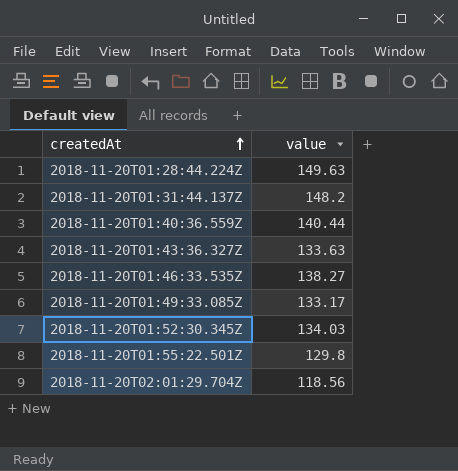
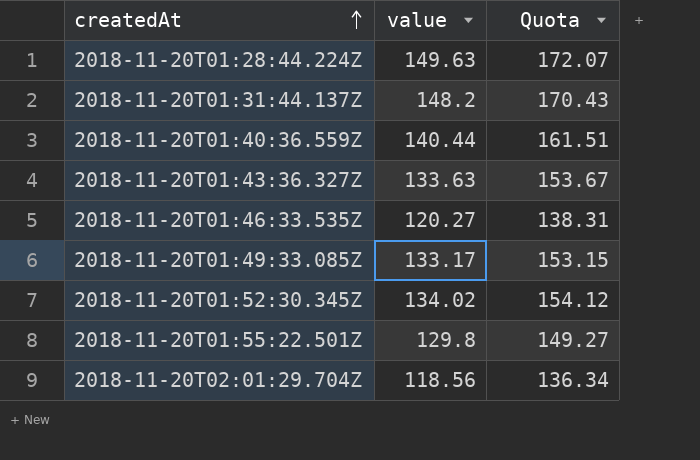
column Quota | formula: none -> [value] * 1.15
2018-11-20T01:46:33.535Z | value: 138.27 -> 120.27
2018-11-20T01:52:30.345Z | value: 134.03 -> 134.02

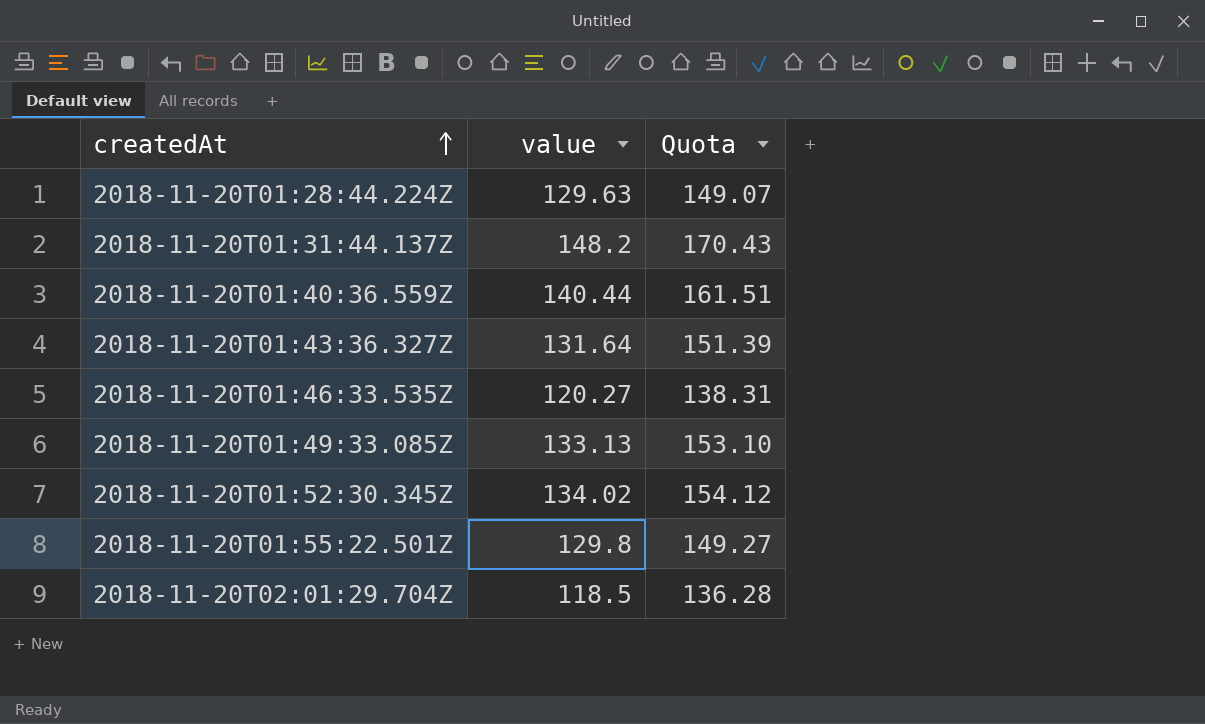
2018-11-20T01:28:44.224Z | value: 149.63 -> 129.63
2018-11-20T01:28:44.224Z | Quota: 172.07 -> 149.07
2018-11-20T01:43:36.327Z | value: 133.63 -> 131.64
2018-11-20T01:43:36.327Z | Quota: 153.67 -> 151.39
2018-11-20T01:49:33.085Z | value: 133.17 -> 133.13
2018-11-20T01:49:33.085Z | Quota: 153.15 -> 153.10
2018-11-20T02:01:29.704Z | value: 118.56 -> 118.5
2018-11-20T02:01:29.704Z | Quota: 136.34 -> 136.28

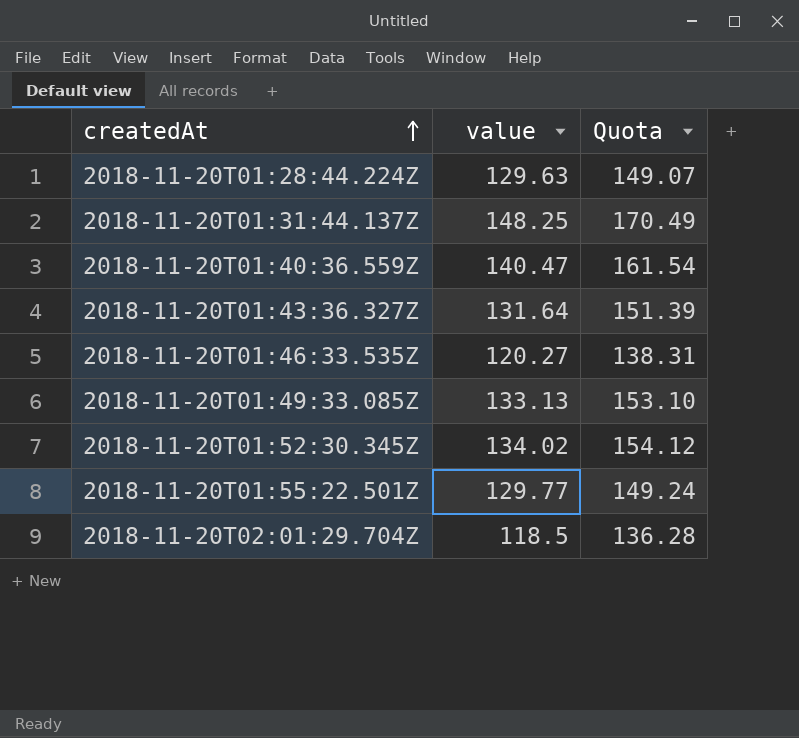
2018-11-20T01:31:44.137Z | value: 148.2 -> 148.25
2018-11-20T01:31:44.137Z | Quota: 170.43 -> 170.49
2018-11-20T01:40:36.559Z | value: 140.44 -> 140.47
2018-11-20T01:40:36.559Z | Quota: 161.51 -> 161.54
2018-11-20T01:55:22.501Z | value: 129.8 -> 129.77
2018-11-20T01:55:22.501Z | Quota: 149.27 -> 149.24

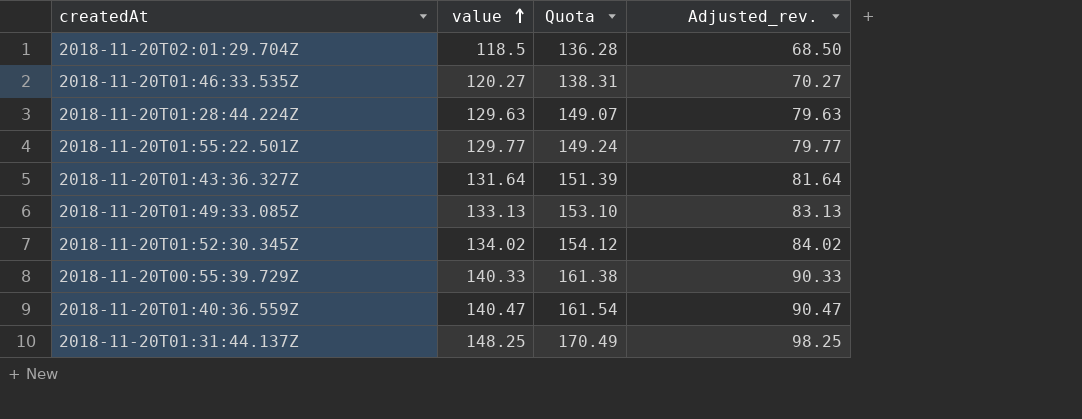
row order: createdAt ascending -> value ascending
column Adjusted_rev. | formula: none -> [value] - 50
row 2018-11-20T00:55:39.729Z: none -> 140.33 | 161.38 | 90.33

